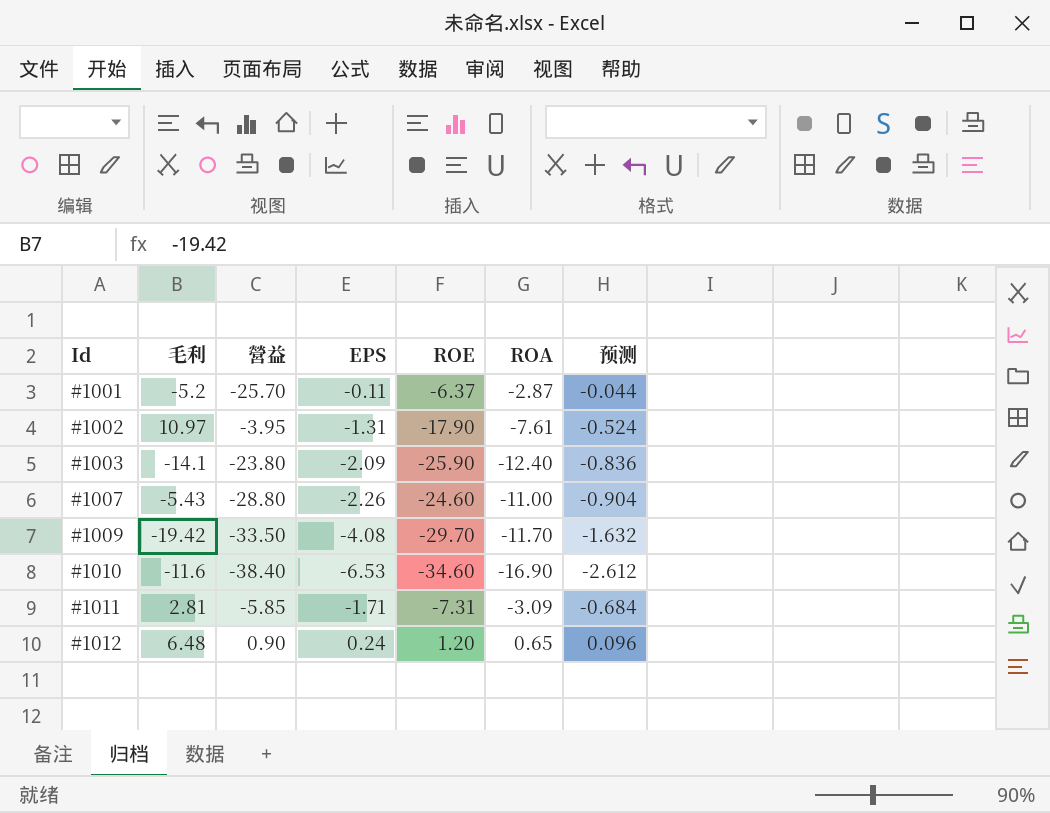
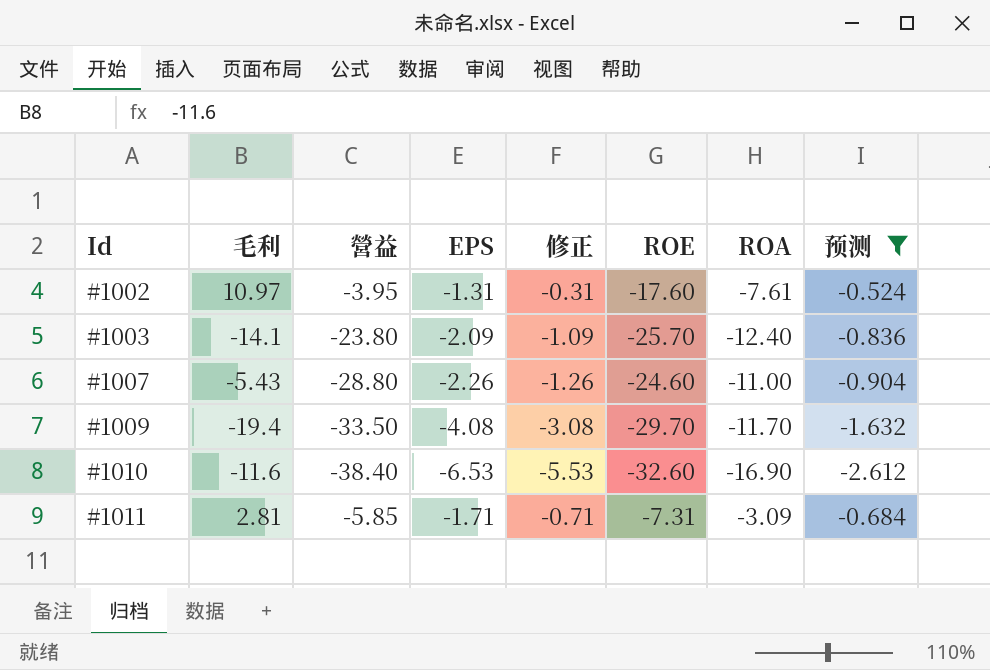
filter: none -> 预测 <= -0.524
column 修正 | formula: none -> [EPS] + 1
#1002 | ROE: -17.90 -> -17.60
#1003 | ROE: -25.90 -> -25.70
#1009 | 毛利: -19.42 -> -19.4
#1010 | ROE: -34.60 -> -32.60

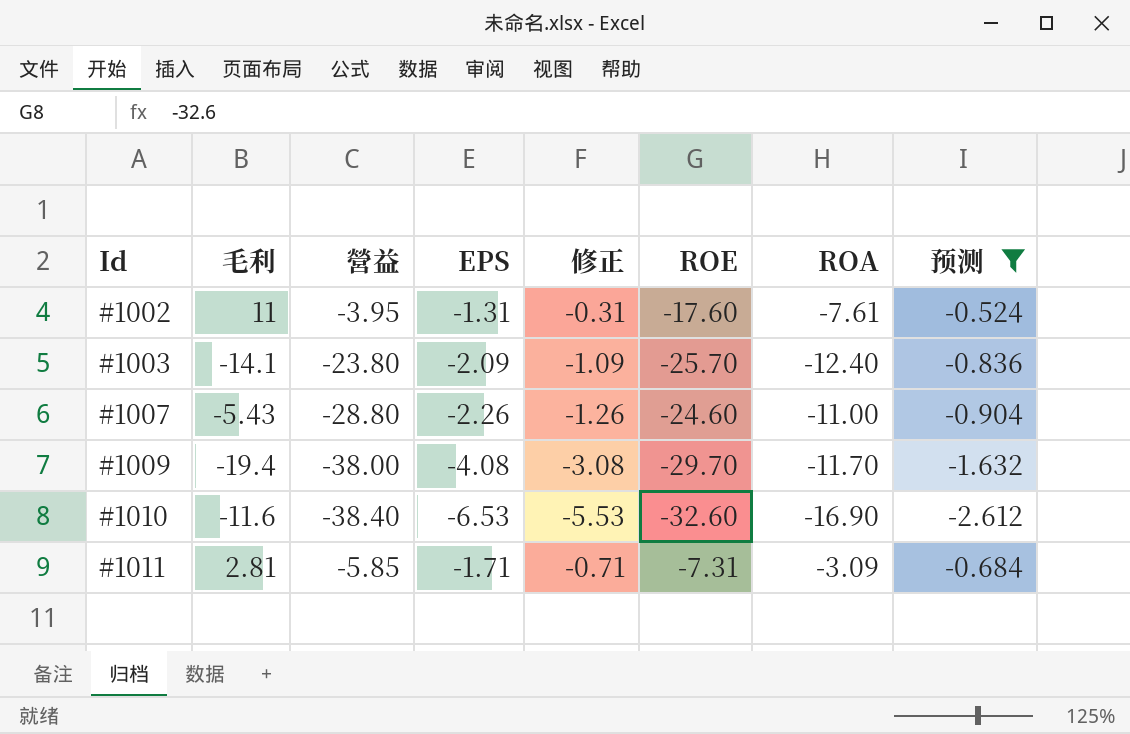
#1002 | 毛利: 10.97 -> 11
#1009 | 營益: -33.50 -> -38.00

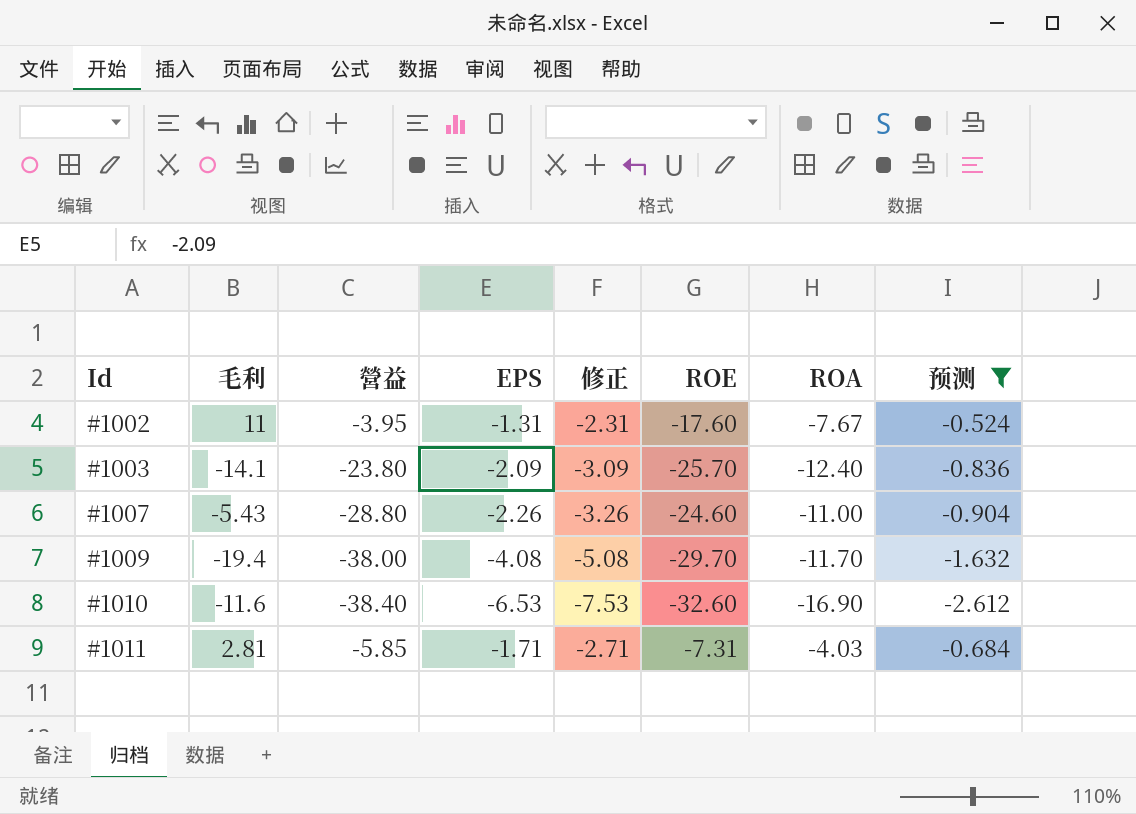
column 修正 | formula: [EPS] + 1 -> [EPS] - 1
#1002 | ROA: -7.61 -> -7.67
#1011 | ROA: -3.09 -> -4.03

